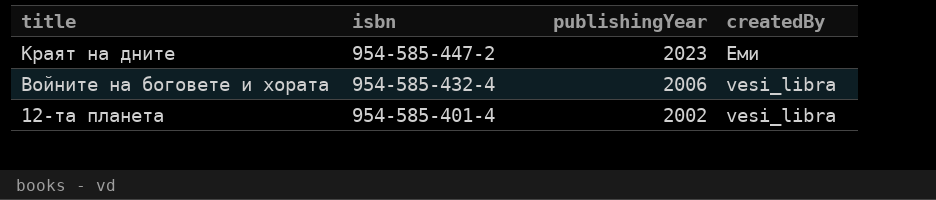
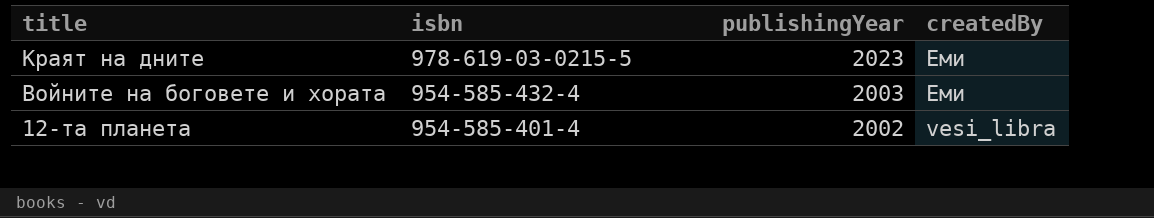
Краят на дните | isbn: 954-585-447-2 -> 978-619-03-0215-5
Войните на боговете и хората | publishingYear: 2006 -> 2003
Войните на боговете и хората | createdBy: vesi_libra -> Еми

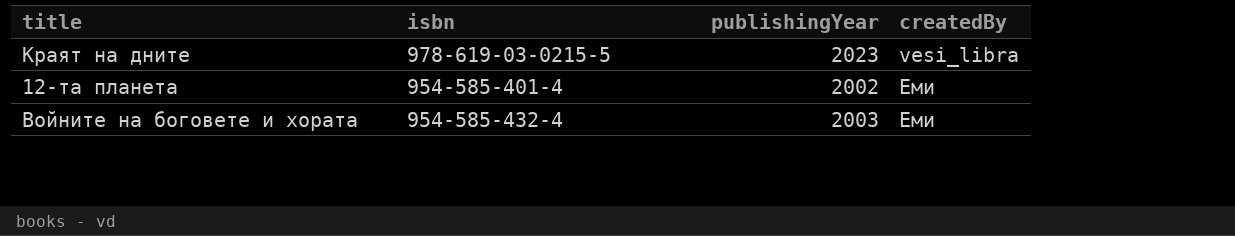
row order: title descending -> createdBy ascending
Краят на дните | createdBy: Еми -> vesi_libra
12-та планета | createdBy: vesi_libra -> Еми

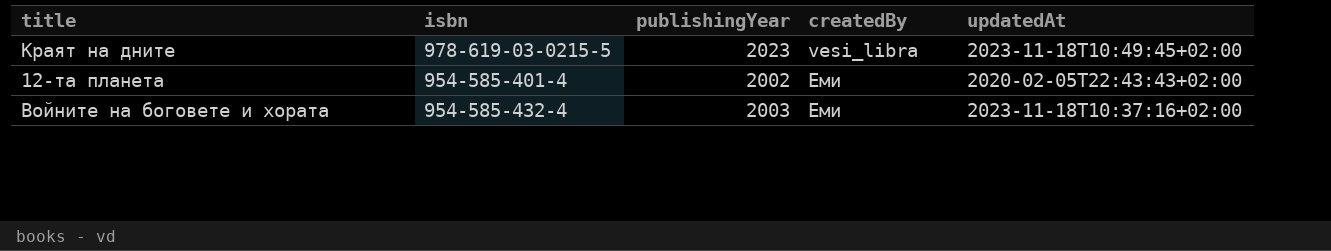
column updatedAt | position: none -> 5

